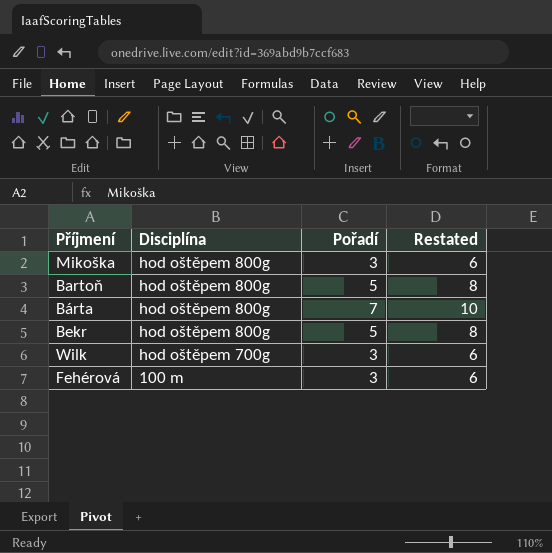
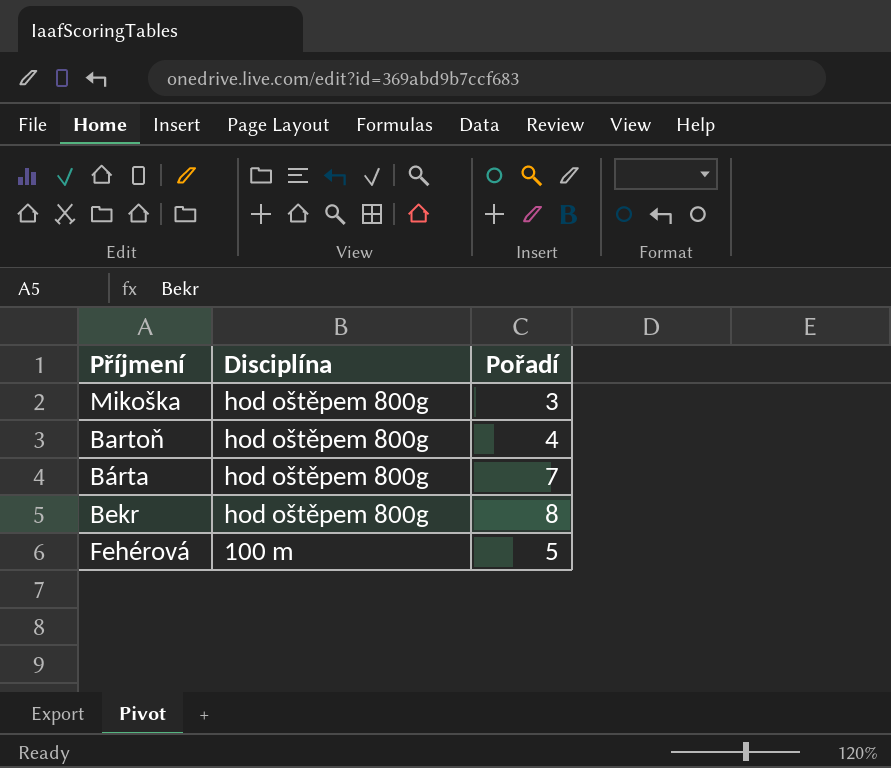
column Restated | formula: [Pořadí] + 3 -> none
row Wilk: hod oštěpem 700g | 3 | 6 -> none
Bartoň | Pořadí: 5 -> 4
Bekr | Pořadí: 5 -> 8
Fehérová | Pořadí: 3 -> 5

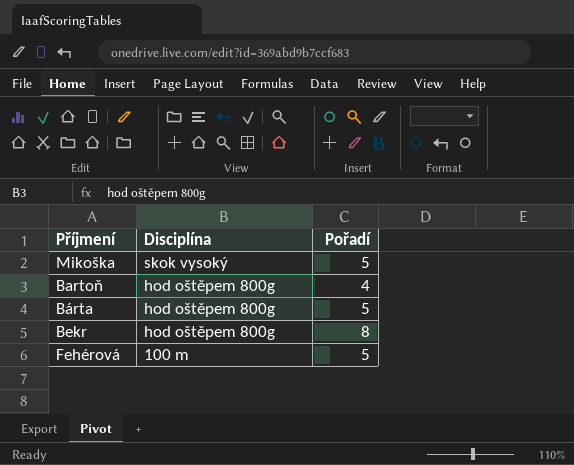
Mikoška | Disciplína: hod oštěpem 800g -> skok vysoký
Mikoška | Pořadí: 3 -> 5
Bárta | Pořadí: 7 -> 5

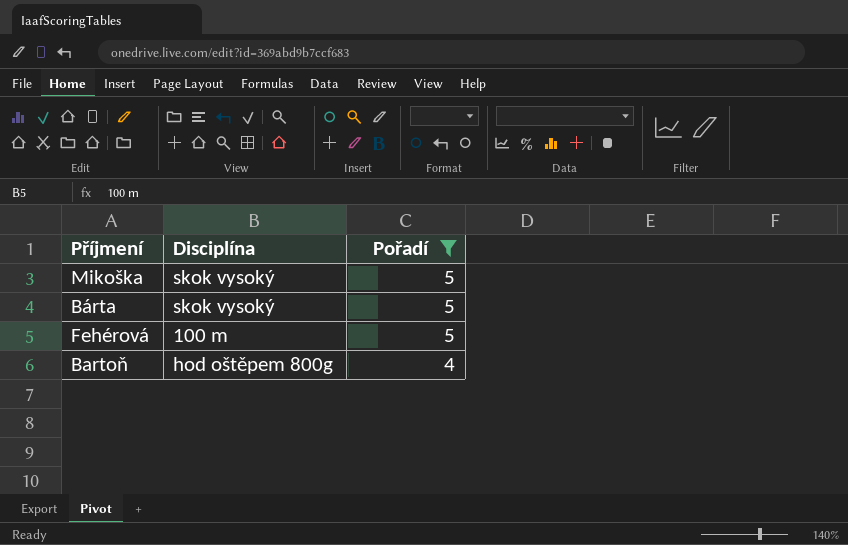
filter: none -> Pořadí != 8
row order: Disciplína descending -> Pořadí descending
Bárta | Disciplína: hod oštěpem 800g -> skok vysoký

